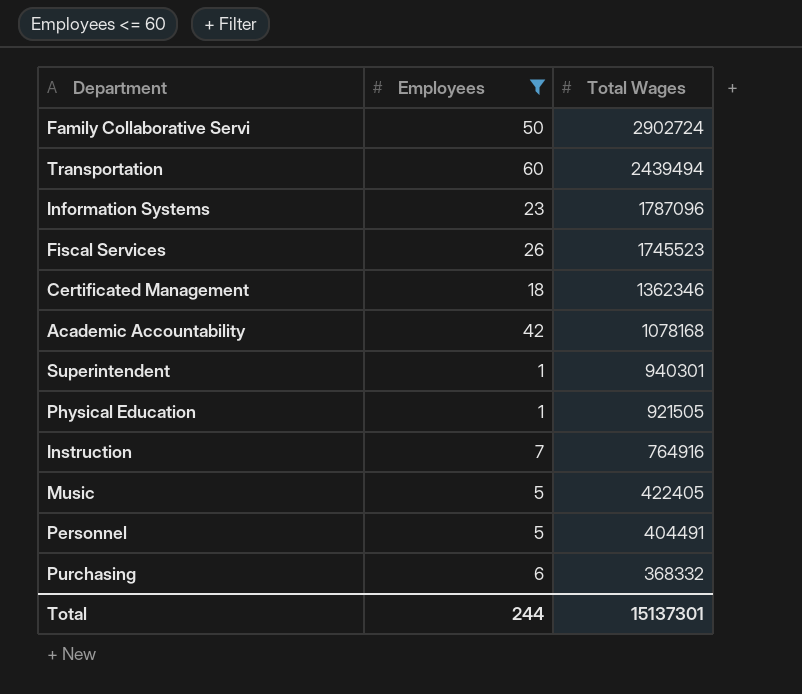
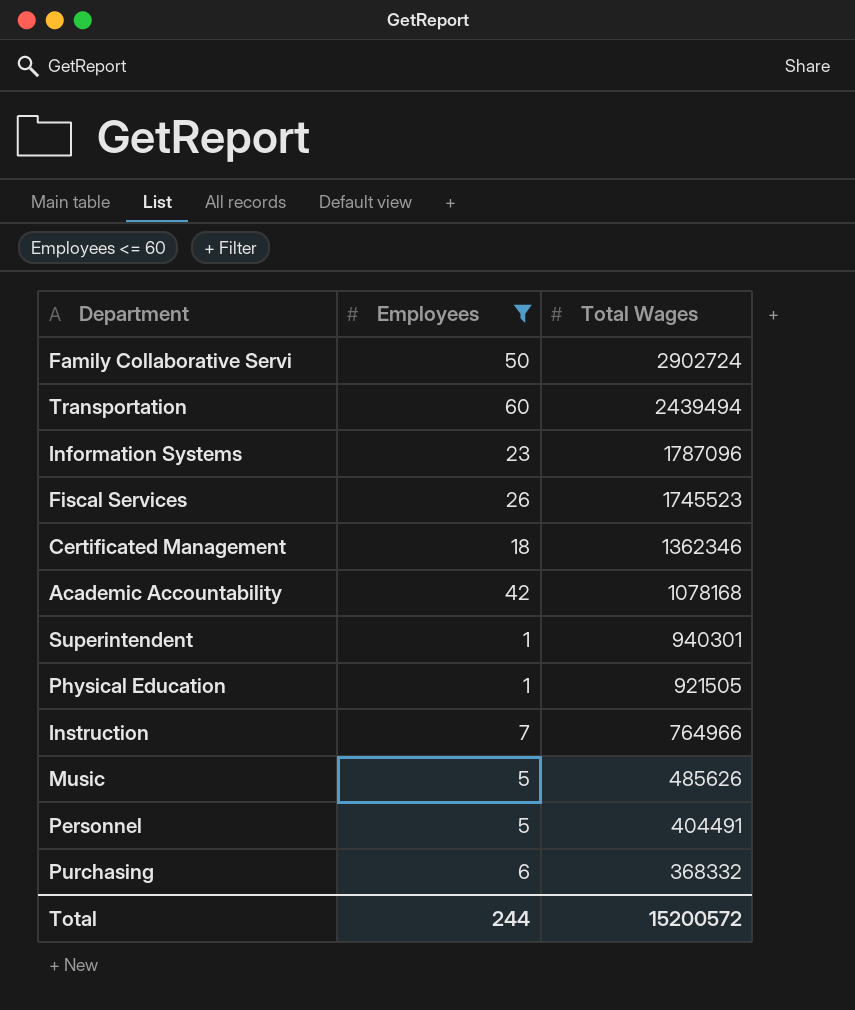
Instruction | Total Wages: 764916 -> 764966
Music | Total Wages: 422405 -> 485626
Total | Total Wages: 15137301 -> 15200572

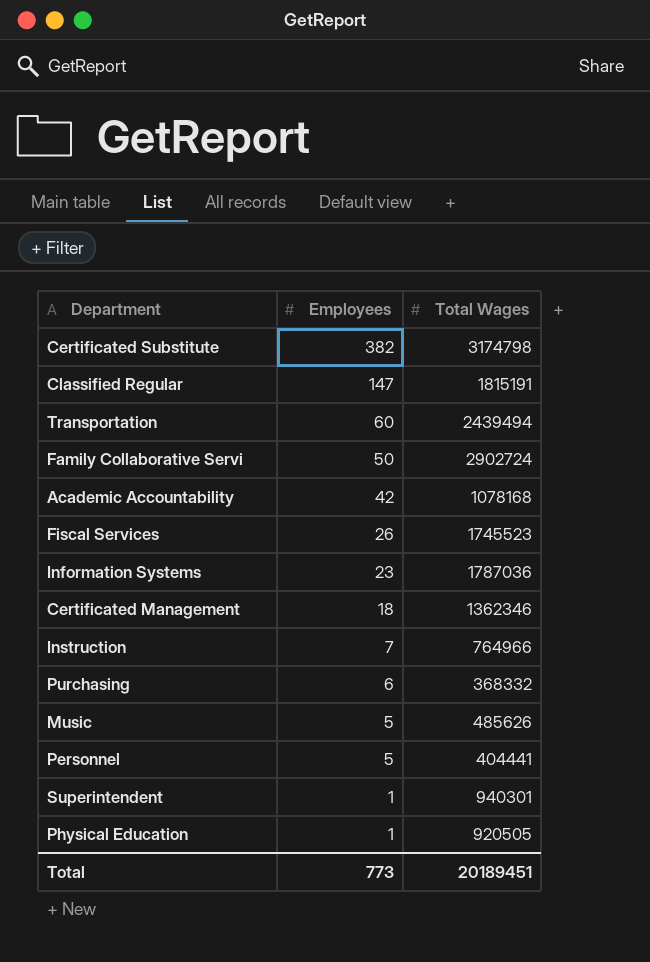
filter: Employees <= 60 -> none
row order: Total Wages descending -> Employees descending
Information Systems | Total Wages: 1787096 -> 1787036
Personnel | Total Wages: 404491 -> 404441
Physical Education | Total Wages: 921505 -> 920505
Total | Employees: 244 -> 773
Total | Total Wages: 15200572 -> 20189451

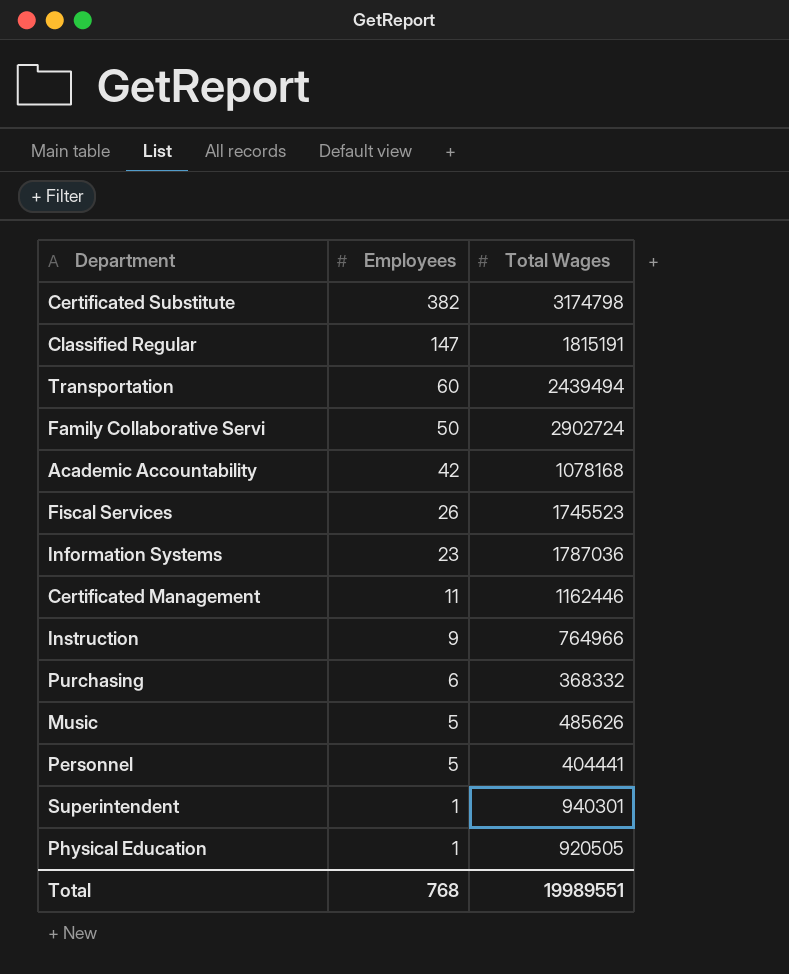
Certificated Management | Employees: 18 -> 11
Certificated Management | Total Wages: 1362346 -> 1162446
Instruction | Employees: 7 -> 9
Total | Employees: 773 -> 768
Total | Total Wages: 20189451 -> 19989551

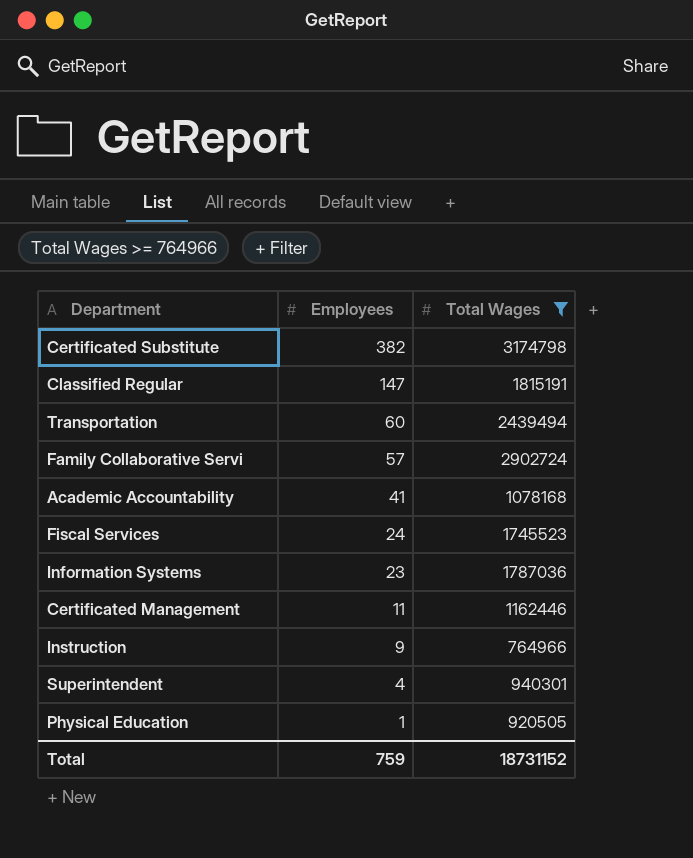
filter: none -> Total Wages >= 764966
Family Collaborative Servi | Employees: 50 -> 57
Academic Accountability | Employees: 42 -> 41
Fiscal Services | Employees: 26 -> 24
Superintendent | Employees: 1 -> 4
Total | Employees: 768 -> 759
Total | Total Wages: 19989551 -> 18731152

